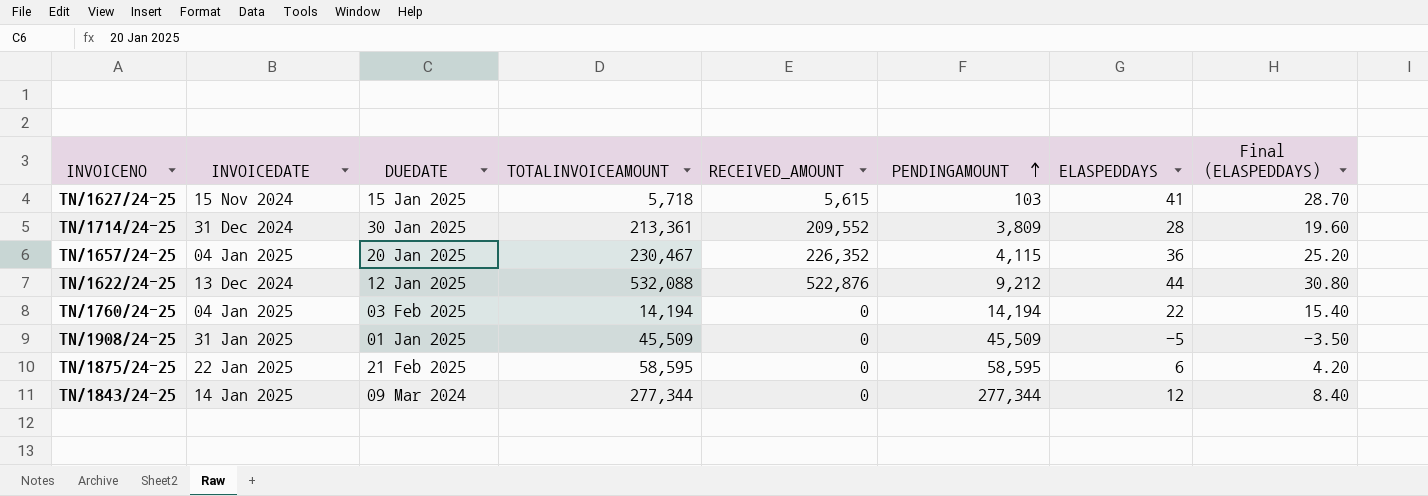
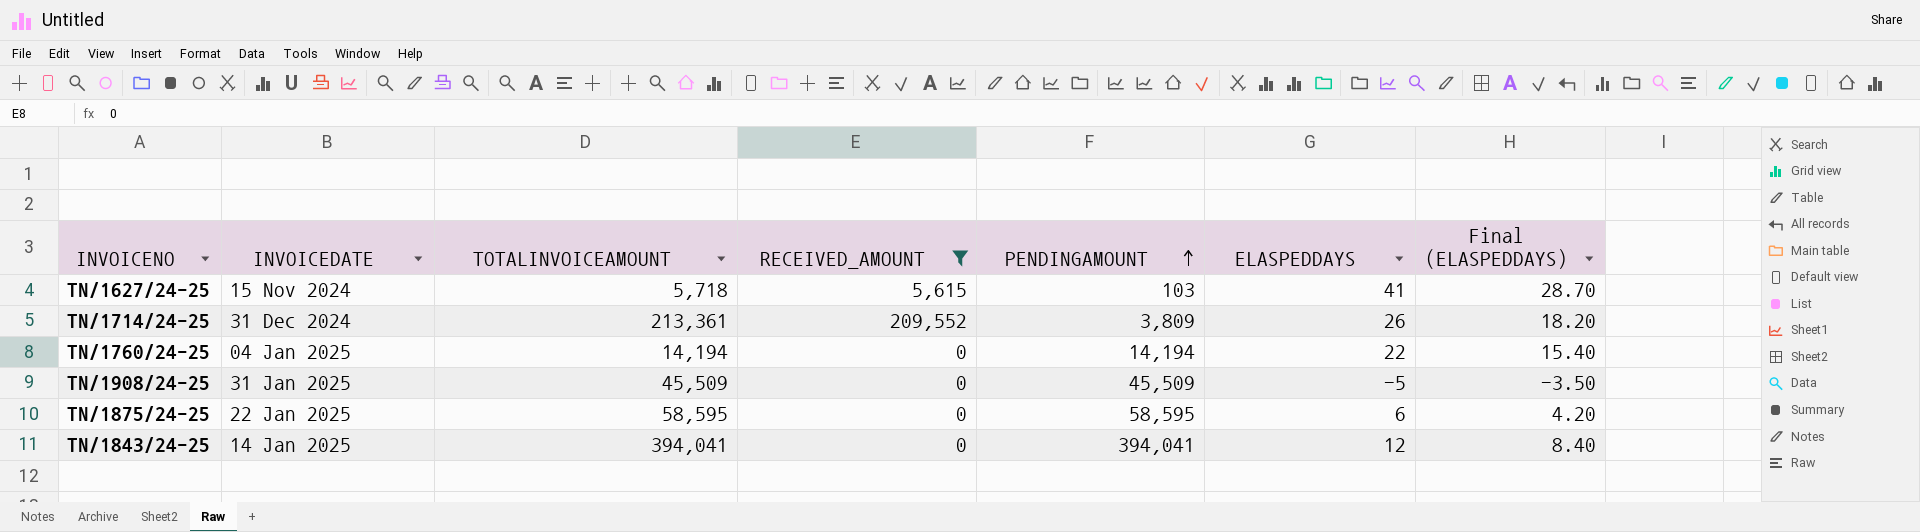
filter: none -> RECEIVED_AMOUNT <= 209,552
column DUEDATE | position: 3 -> none
TN/1714/24-25 | ELASPEDDAYS: 28 -> 26
TN/1714/24-25 | Final (ELASPEDDAYS): 19.60 -> 18.20
TN/1843/24-25 | TOTALINVOICEAMOUNT: 277,344 -> 394,041
TN/1843/24-25 | PENDINGAMOUNT: 277,344 -> 394,041

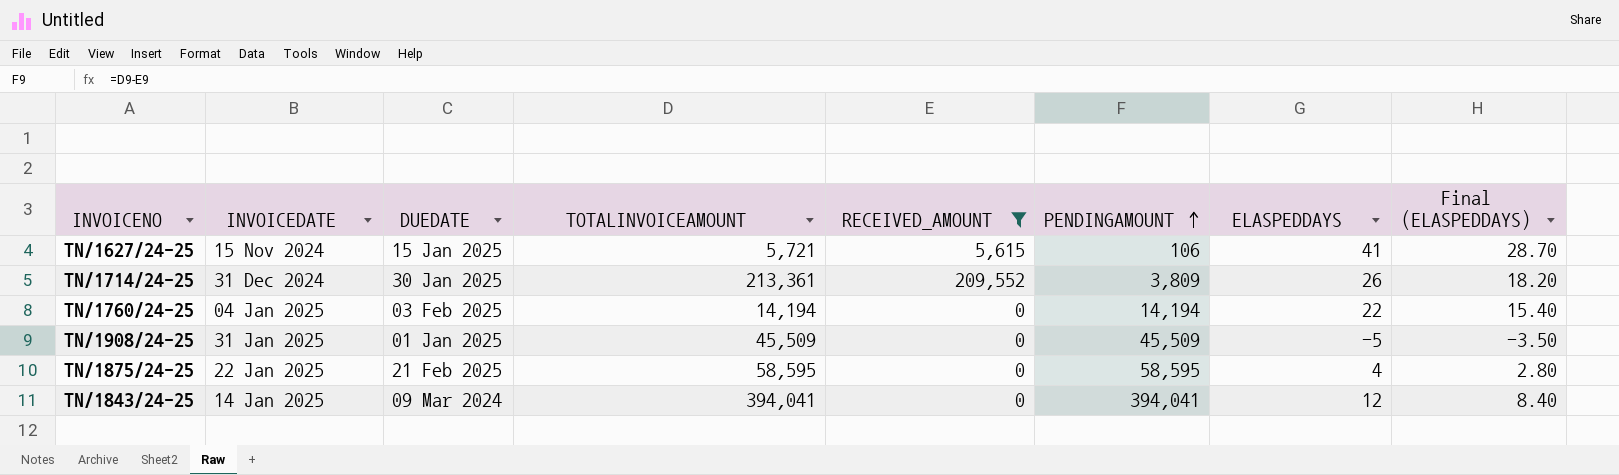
column DUEDATE | position: none -> 3
TN/1627/24-25 | TOTALINVOICEAMOUNT: 5,718 -> 5,721
TN/1627/24-25 | PENDINGAMOUNT: 103 -> 106
TN/1875/24-25 | ELASPEDDAYS: 6 -> 4
TN/1875/24-25 | Final (ELASPEDDAYS): 4.20 -> 2.80

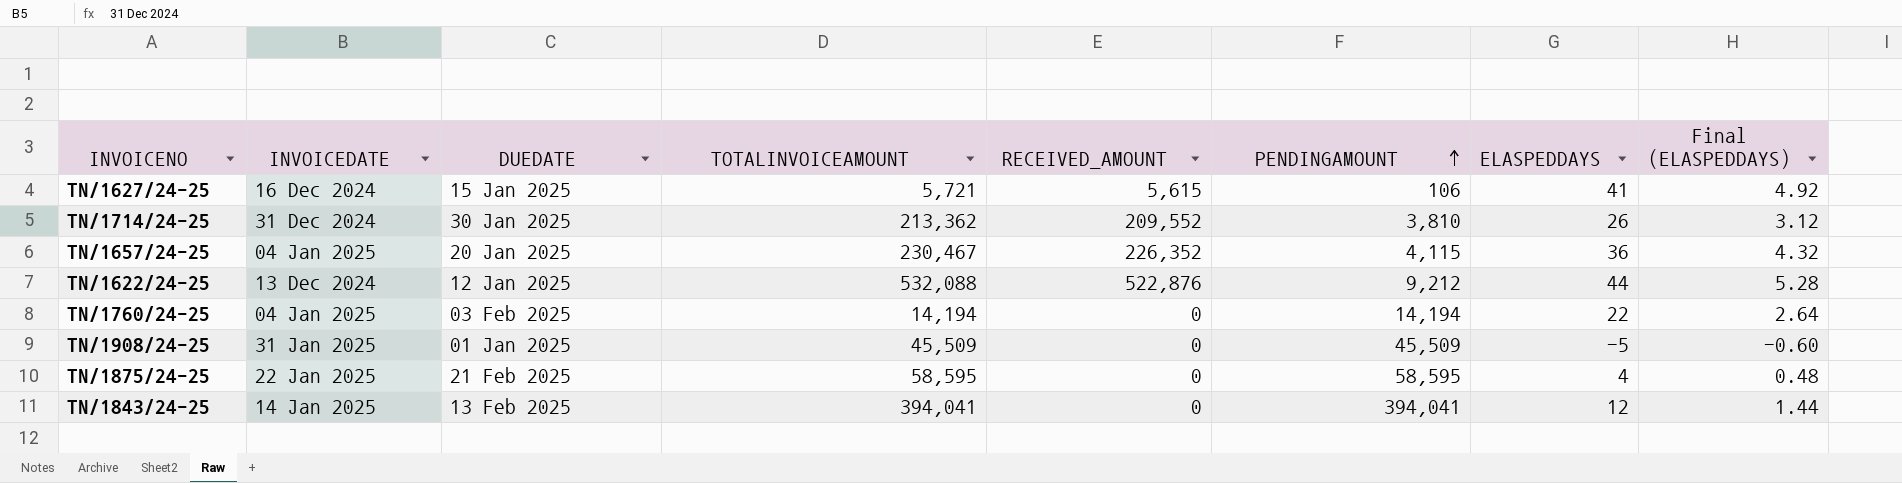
filter: RECEIVED_AMOUNT <= 209,552 -> none
column Final (ELASPEDDAYS) | formula: [ELASPEDDAYS] * 0.7 -> [ELASPEDDAYS] * 0.12
TN/1627/24-25 | INVOICEDATE: 15 Nov 2024 -> 16 Dec 2024
TN/1714/24-25 | TOTALINVOICEAMOUNT: 213,361 -> 213,362
TN/1714/24-25 | PENDINGAMOUNT: 3,809 -> 3,810
TN/1843/24-25 | DUEDATE: 09 Mar 2024 -> 13 Feb 2025

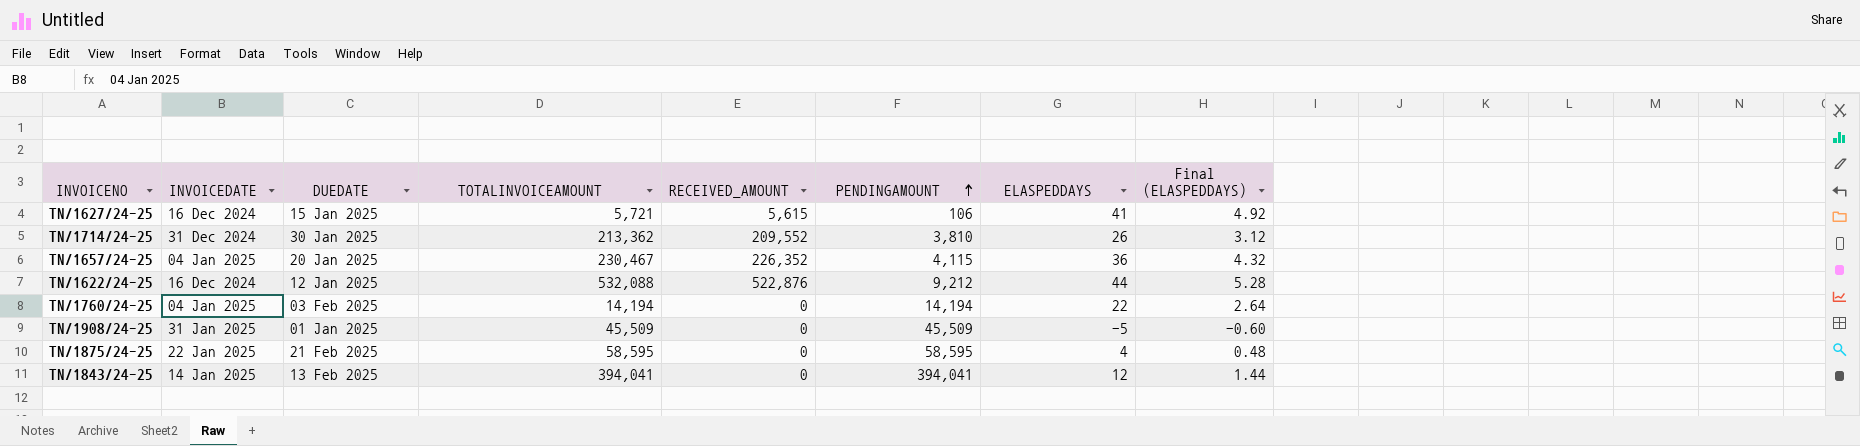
TN/1622/24-25 | INVOICEDATE: 13 Dec 2024 -> 16 Dec 2024

